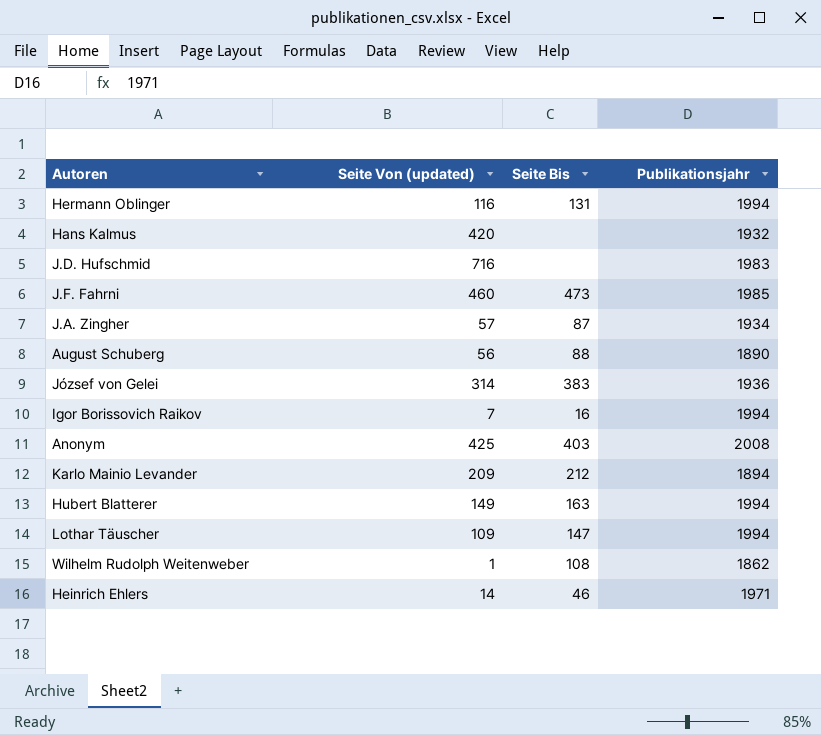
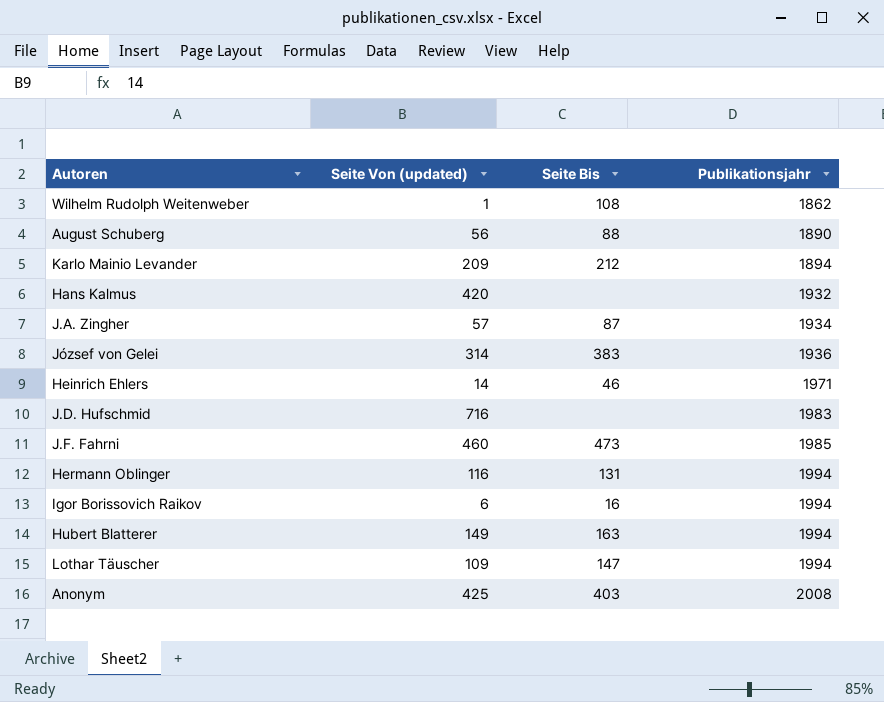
row order: none -> Publikationsjahr ascending
Igor Borissovich Raikov | Seite Von (updated): 7 -> 6

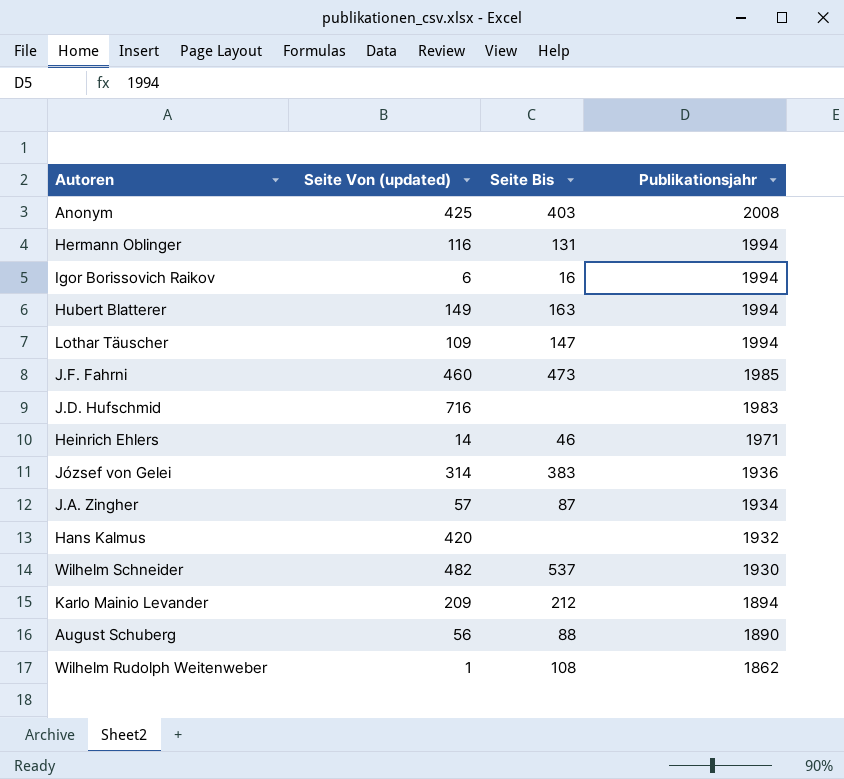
row order: Publikationsjahr ascending -> Publikationsjahr descending
row Wilhelm Schneider: none -> 482 | 537 | 1930

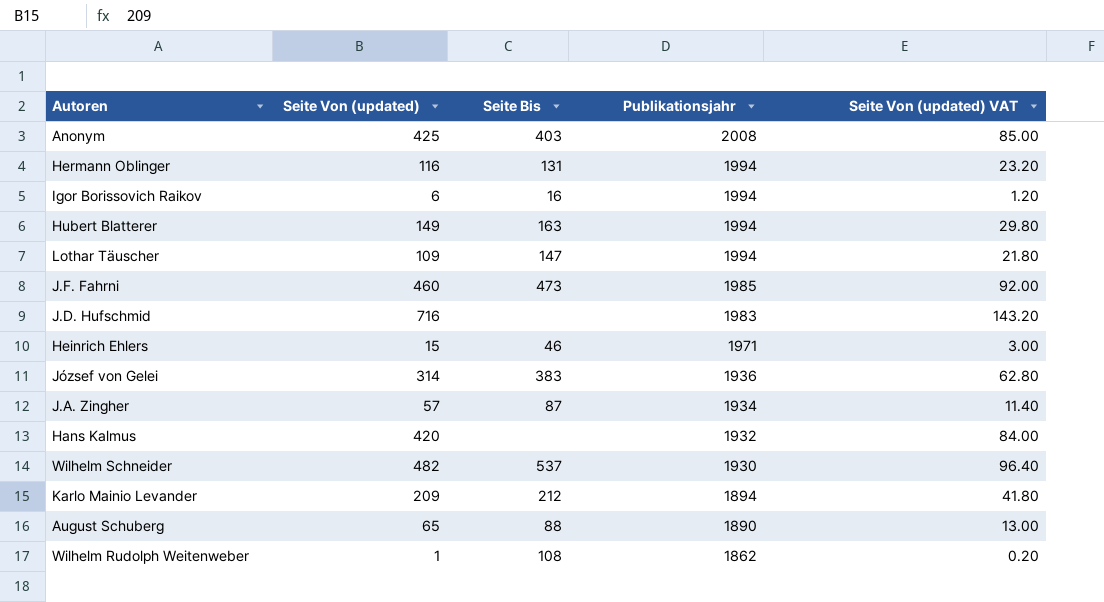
column Seite Von (updated) VAT | formula: none -> [Seite Von (updated)] * 0.2
Heinrich Ehlers | Seite Von (updated): 14 -> 15
August Schuberg | Seite Von (updated): 56 -> 65

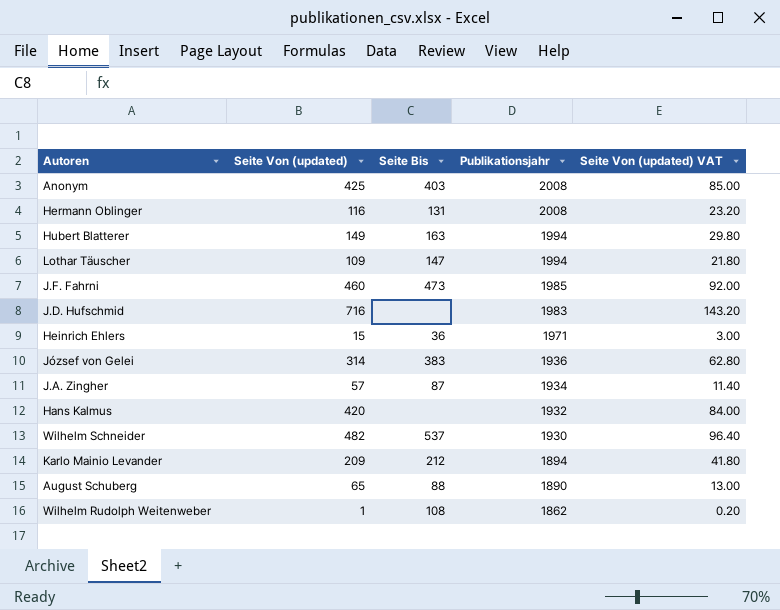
row Igor Borissovich Raikov: 6 | 16 | 1994 | 1.20 -> none
Hermann Oblinger | Publikationsjahr: 1994 -> 2008
Heinrich Ehlers | Seite Bis: 46 -> 36

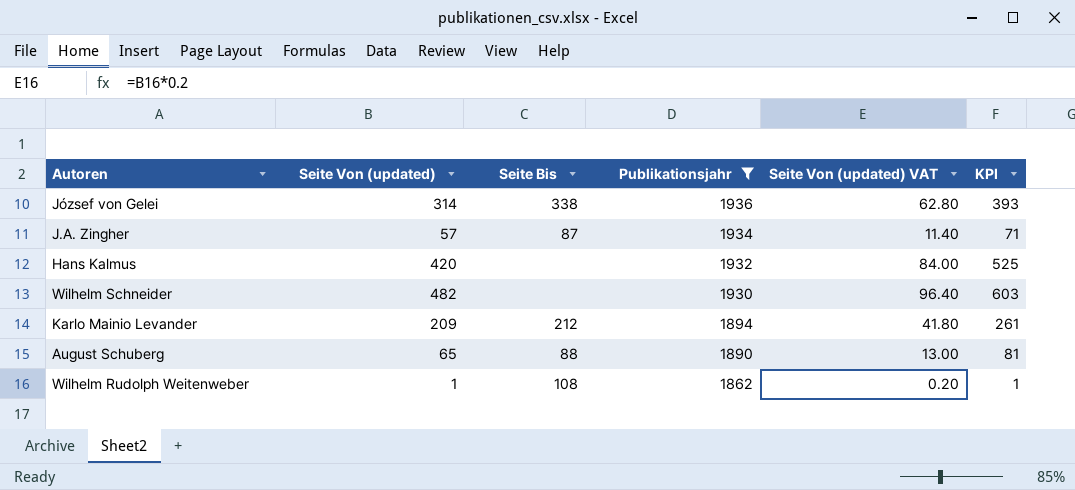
filter: none -> Publikationsjahr <= 1936
column KPI | formula: none -> [Seite Von (updated)] * 1.25
József von Gelei | Seite Bis: 383 -> 338
Wilhelm Schneider | Seite Bis: 537 -> none

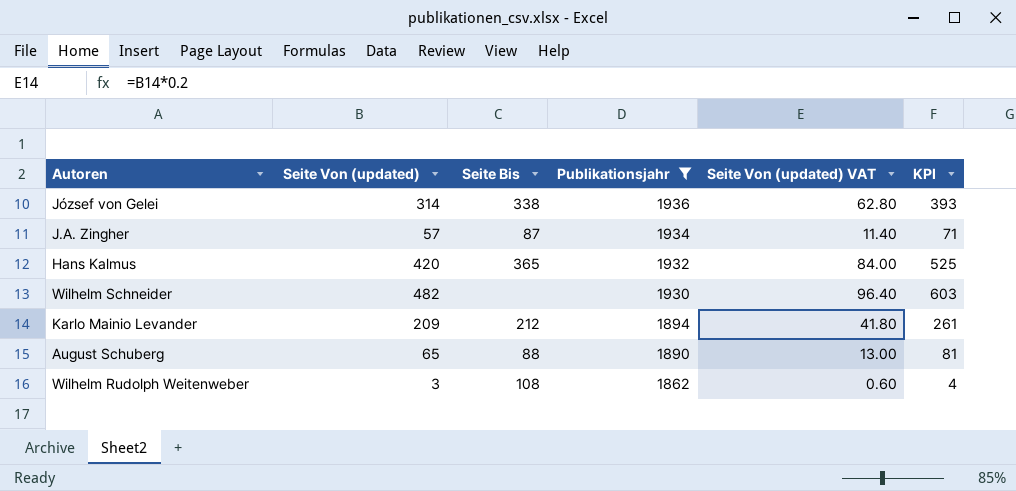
Hans Kalmus | Seite Bis: none -> 365
Wilhelm Rudolph Weitenweber | Seite Von (updated): 1 -> 3
Wilhelm Rudolph Weitenweber | Seite Von (updated) VAT: 0.20 -> 0.60
Wilhelm Rudolph Weitenweber | KPI: 1 -> 4

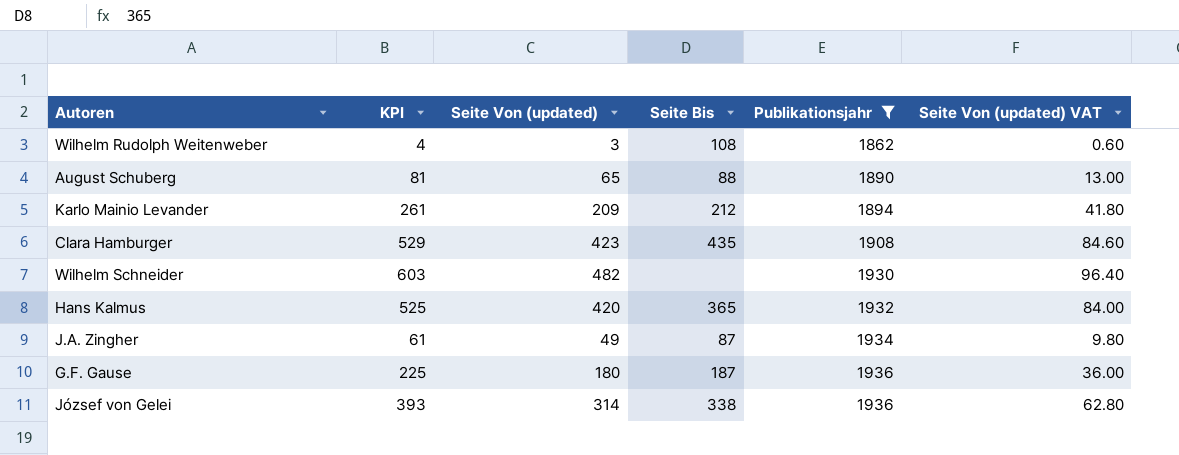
row order: Publikationsjahr descending -> Publikationsjahr ascending
column KPI | position: 6 -> 2
row Clara Hamburger: none -> 529 | 423 | 435 | 1908 | 84.60
J.A. Zingher | KPI: 71 -> 61
J.A. Zingher | Seite Von (updated): 57 -> 49
J.A. Zingher | Seite Von (updated) VAT: 11.40 -> 9.80
row G.F. Gause: none -> 225 | 180 | 187 | 1936 | 36.00

